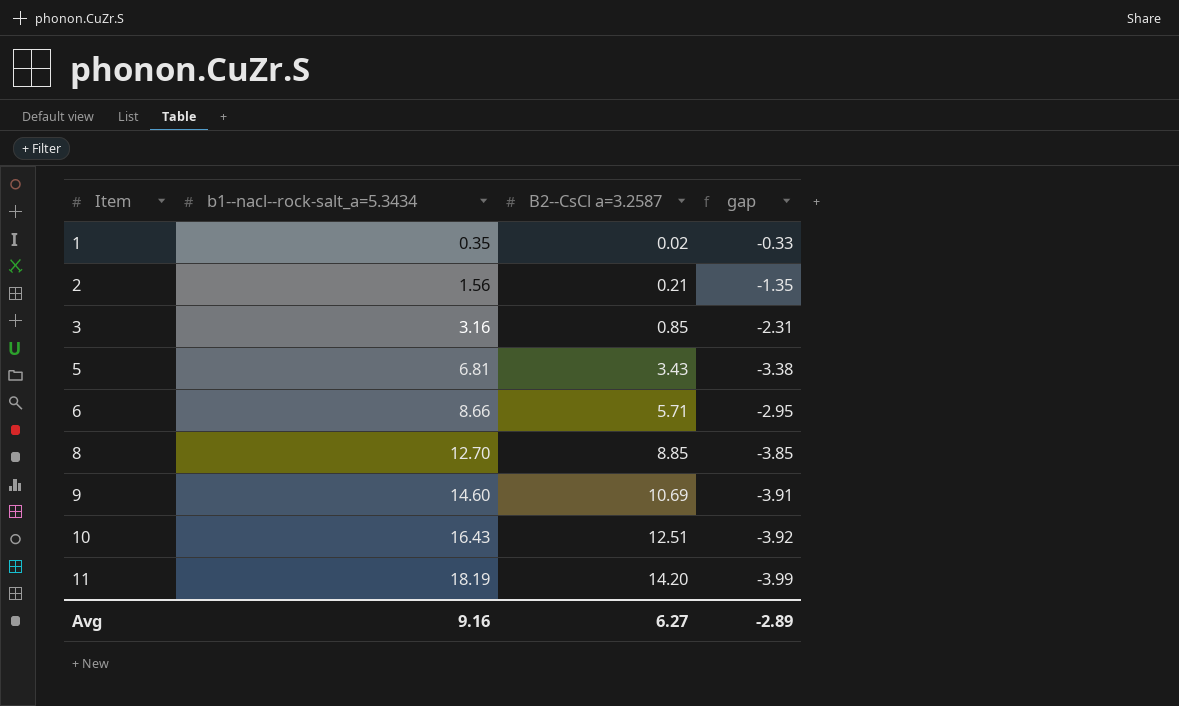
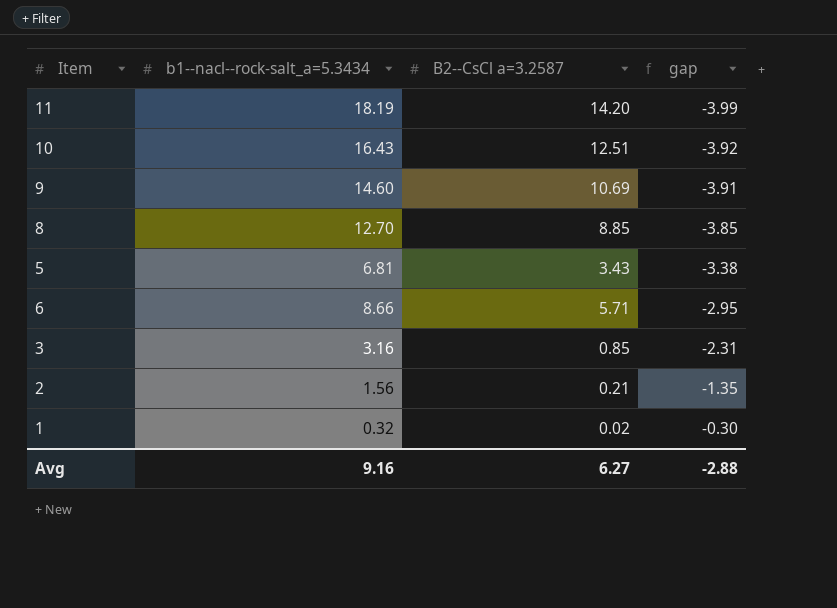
row order: Item ascending -> gap ascending
1 | b1--nacl--rock-salt_a=5.3434: 0.35 -> 0.32
1 | gap: -0.33 -> -0.30
Avg | gap: -2.89 -> -2.88

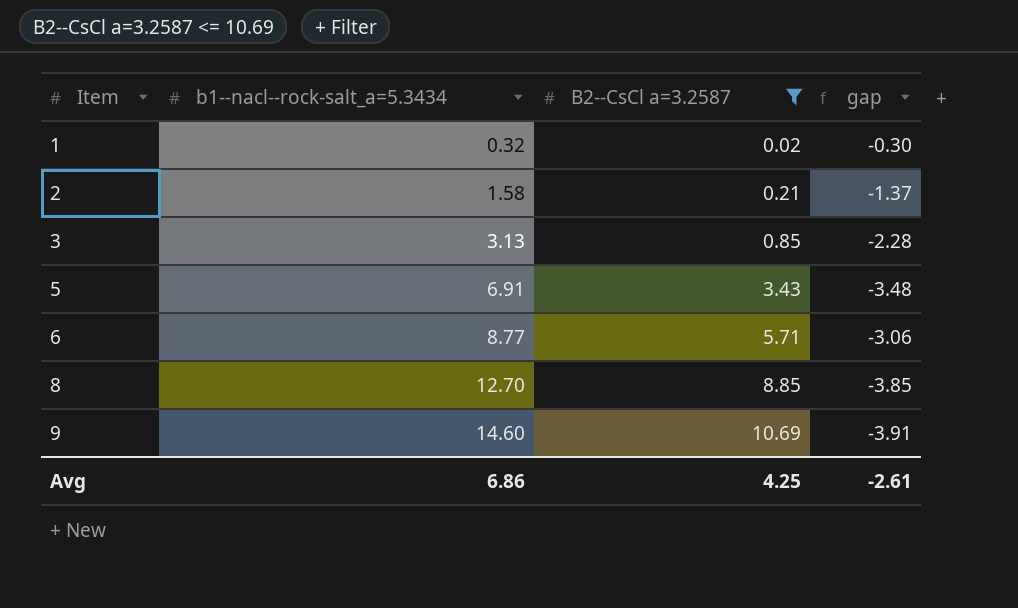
filter: none -> B2--CsCl a=3.2587 <= 10.69
row order: gap ascending -> Item ascending
2 | b1--nacl--rock-salt_a=5.3434: 1.56 -> 1.58
2 | gap: -1.35 -> -1.37
3 | b1--nacl--rock-salt_a=5.3434: 3.16 -> 3.13
3 | gap: -2.31 -> -2.28
5 | b1--nacl--rock-salt_a=5.3434: 6.81 -> 6.91
5 | gap: -3.38 -> -3.48
6 | b1--nacl--rock-salt_a=5.3434: 8.66 -> 8.77
6 | gap: -2.95 -> -3.06
Avg | b1--nacl--rock-salt_a=5.3434: 9.16 -> 6.86
Avg | B2--CsCl a=3.2587: 6.27 -> 4.25
Avg | gap: -2.88 -> -2.61

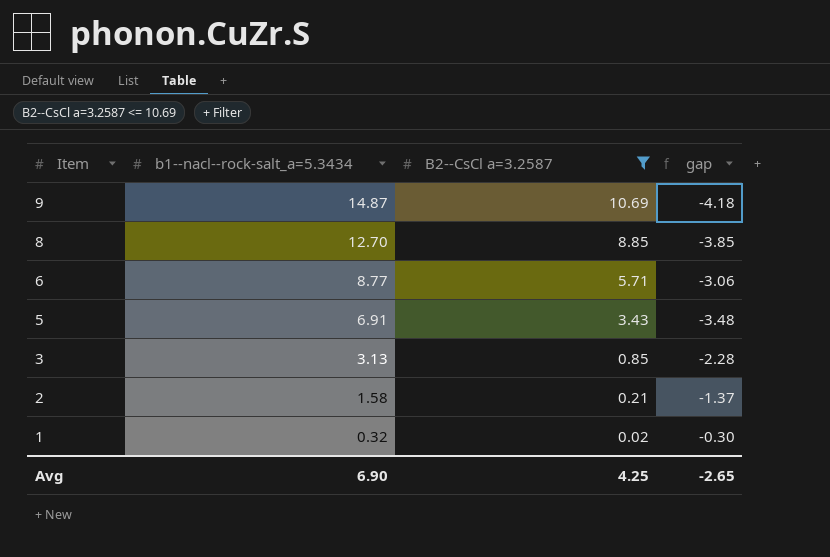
row order: Item ascending -> Item descending
9 | b1--nacl--rock-salt_a=5.3434: 14.60 -> 14.87
9 | gap: -3.91 -> -4.18
Avg | b1--nacl--rock-salt_a=5.3434: 6.86 -> 6.90
Avg | gap: -2.61 -> -2.65

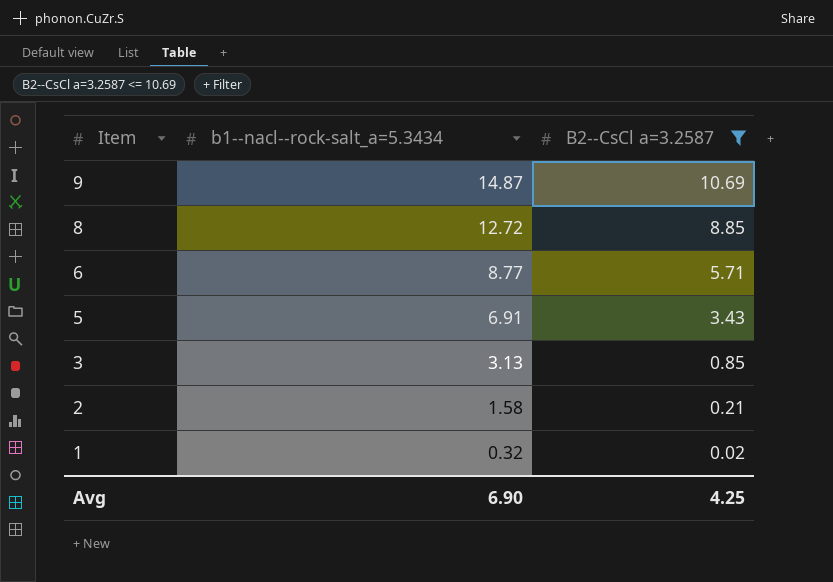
column gap | formula: [B2--CsCl a=3.2587] - [b1--nacl--rock-salt_a=5.3434] -> none
8 | b1--nacl--rock-salt_a=5.3434: 12.70 -> 12.72

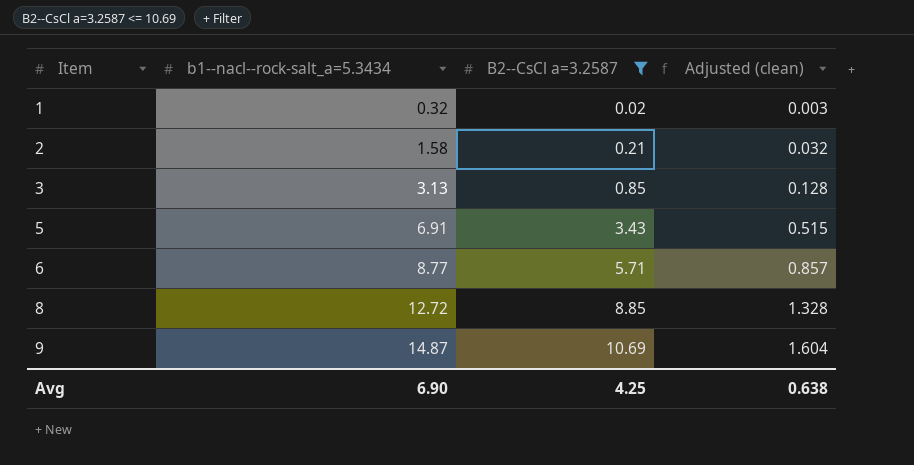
row order: Item descending -> Item ascending
column Adjusted (clean) | formula: none -> [B2--CsCl a=3.2587] * 0.15

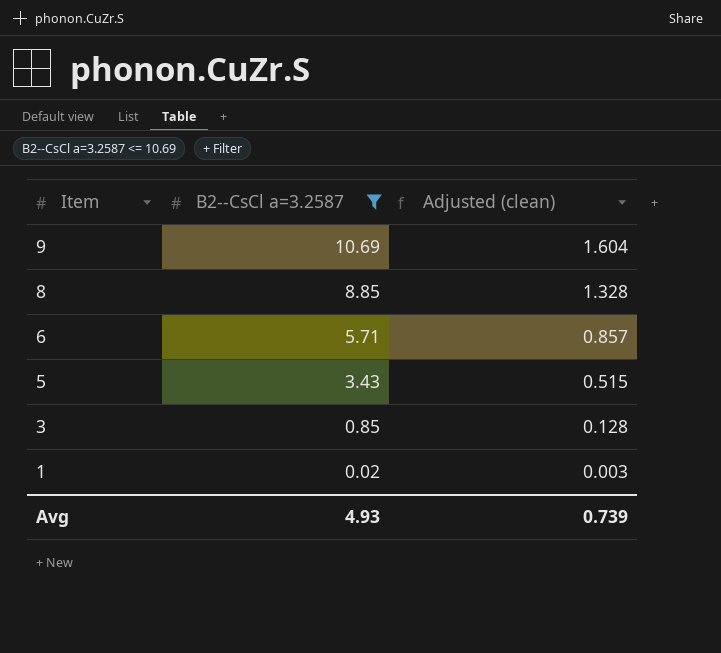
row order: Item ascending -> Item descending
column b1--nacl--rock-salt_a=5.3434 | position: 2 -> none
row 2: 1.58 | 0.21 | 0.032 -> none
Avg | B2--CsCl a=3.2587: 4.25 -> 4.93
Avg | Adjusted (clean): 0.638 -> 0.739

